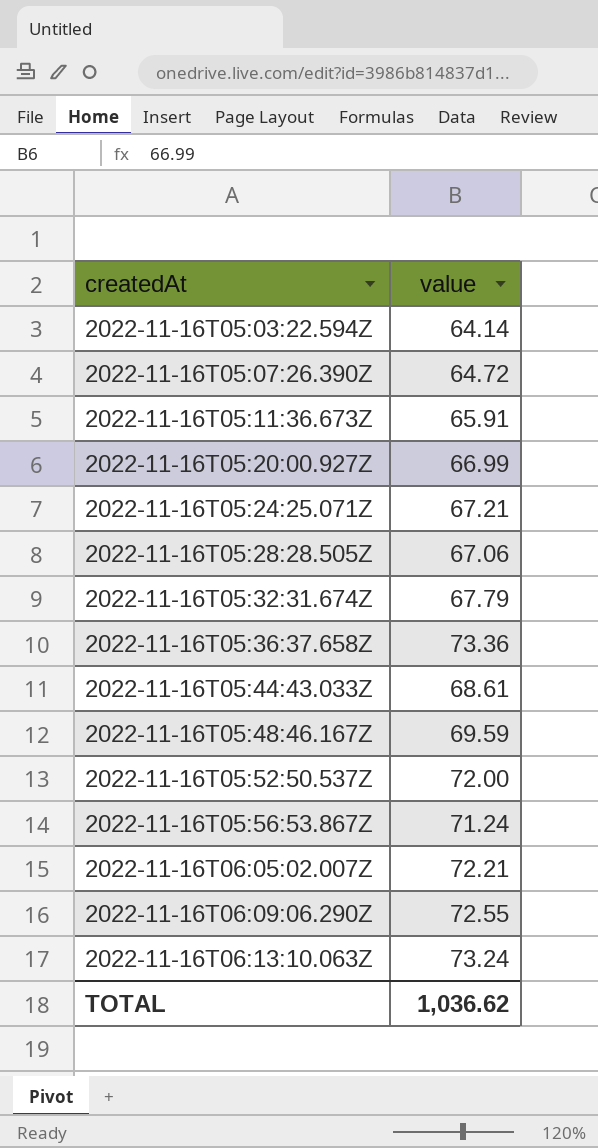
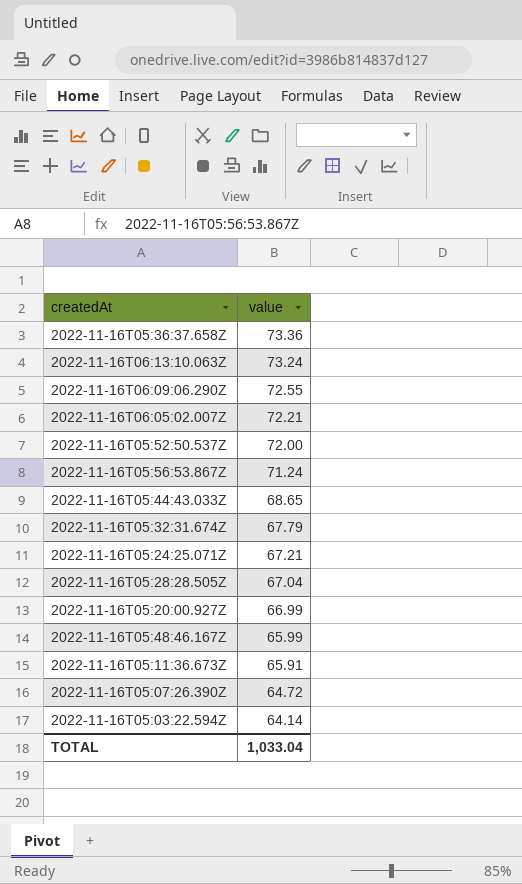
row order: createdAt ascending -> value descending
2022-11-16T05:44:43.033Z | value: 68.61 -> 68.65
2022-11-16T05:28:28.505Z | value: 67.06 -> 67.04
2022-11-16T05:48:46.167Z | value: 69.59 -> 65.99
TOTAL | value: 1,036.62 -> 1,033.04

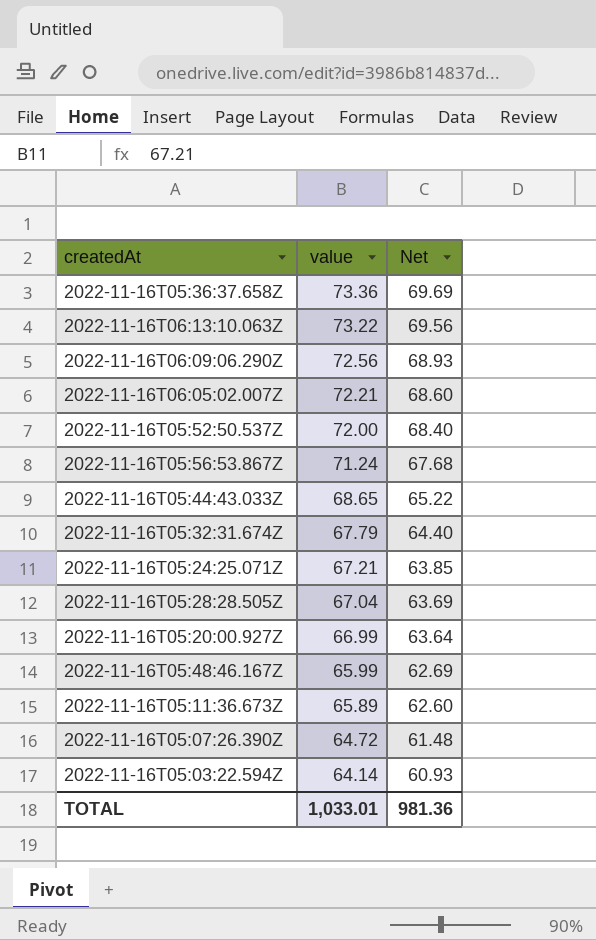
column Net | formula: none -> [value] * 0.95
2022-11-16T06:13:10.063Z | value: 73.24 -> 73.22
2022-11-16T06:09:06.290Z | value: 72.55 -> 72.56
2022-11-16T05:11:36.673Z | value: 65.91 -> 65.89
TOTAL | value: 1,033.04 -> 1,033.01

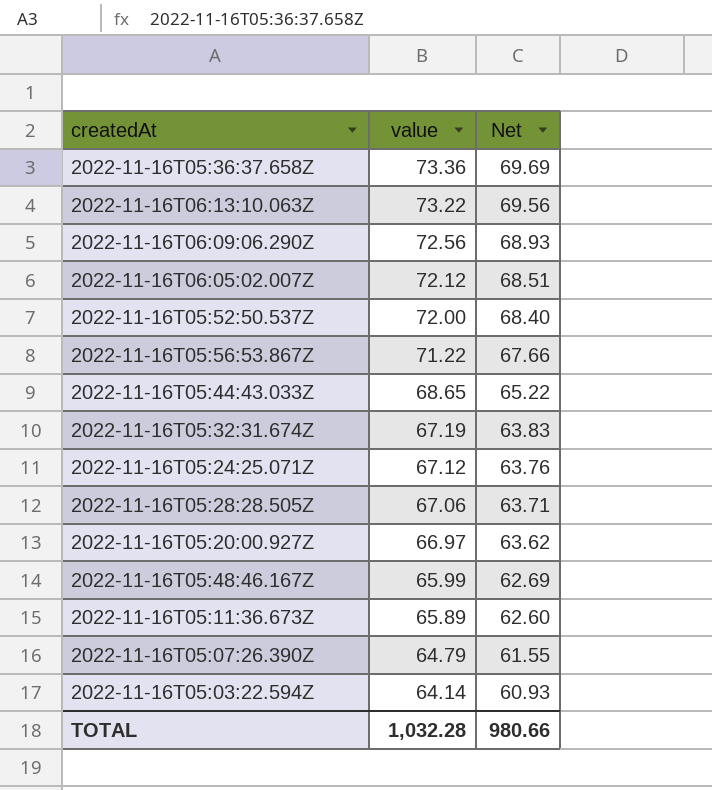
2022-11-16T06:05:02.007Z | value: 72.21 -> 72.12
2022-11-16T06:05:02.007Z | Net: 68.60 -> 68.51
2022-11-16T05:56:53.867Z | value: 71.24 -> 71.22
2022-11-16T05:56:53.867Z | Net: 67.68 -> 67.66
2022-11-16T05:32:31.674Z | value: 67.79 -> 67.19
2022-11-16T05:32:31.674Z | Net: 64.40 -> 63.83
2022-11-16T05:24:25.071Z | value: 67.21 -> 67.12
2022-11-16T05:24:25.071Z | Net: 63.85 -> 63.76
2022-11-16T05:28:28.505Z | value: 67.04 -> 67.06
2022-11-16T05:28:28.505Z | Net: 63.69 -> 63.71
2022-11-16T05:20:00.927Z | value: 66.99 -> 66.97
2022-11-16T05:20:00.927Z | Net: 63.64 -> 63.62
2022-11-16T05:07:26.390Z | value: 64.72 -> 64.79
2022-11-16T05:07:26.390Z | Net: 61.48 -> 61.55
TOTAL | value: 1,033.01 -> 1,032.28
TOTAL | Net: 981.36 -> 980.66

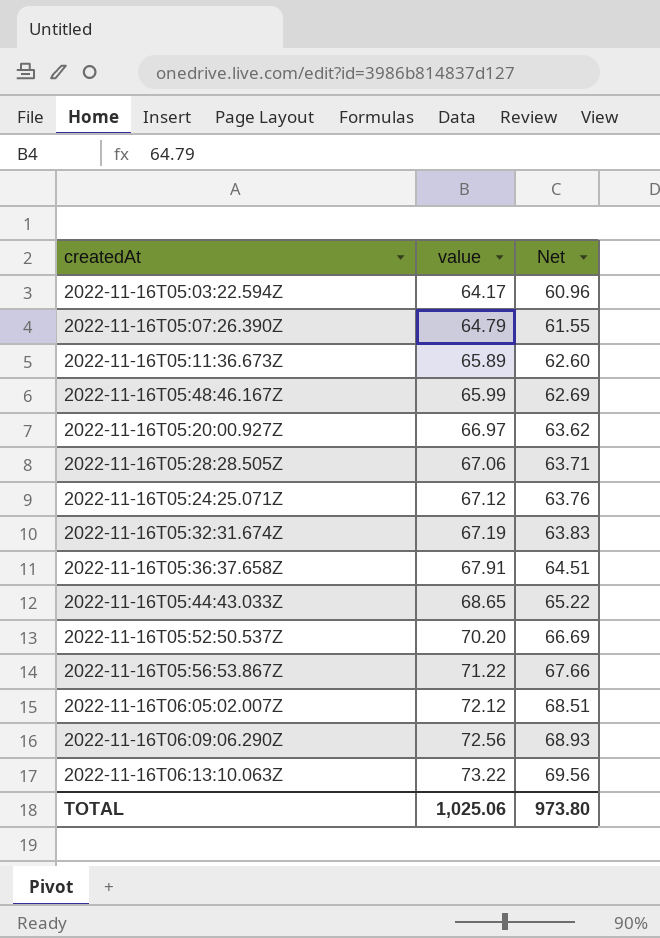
row order: value descending -> value ascending
2022-11-16T05:03:22.594Z | value: 64.14 -> 64.17
2022-11-16T05:03:22.594Z | Net: 60.93 -> 60.96
2022-11-16T05:36:37.658Z | value: 73.36 -> 67.91
2022-11-16T05:36:37.658Z | Net: 69.69 -> 64.51
2022-11-16T05:52:50.537Z | value: 72.00 -> 70.20
2022-11-16T05:52:50.537Z | Net: 68.40 -> 66.69
TOTAL | value: 1,032.28 -> 1,025.06
TOTAL | Net: 980.66 -> 973.80

